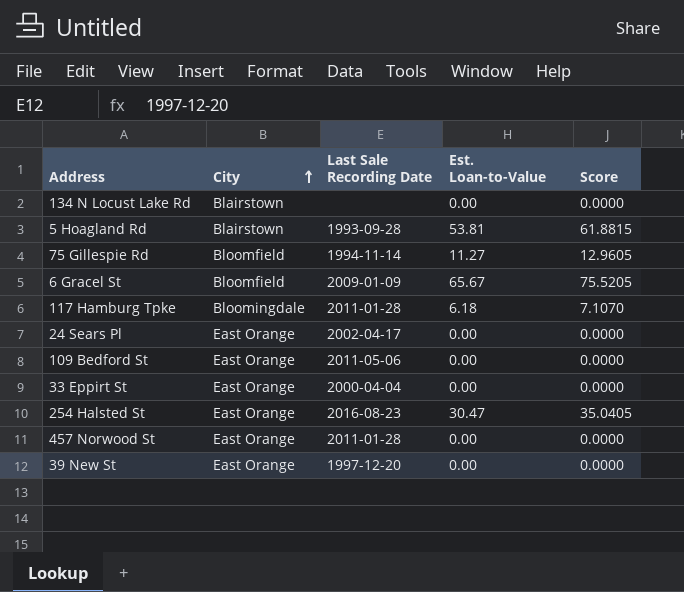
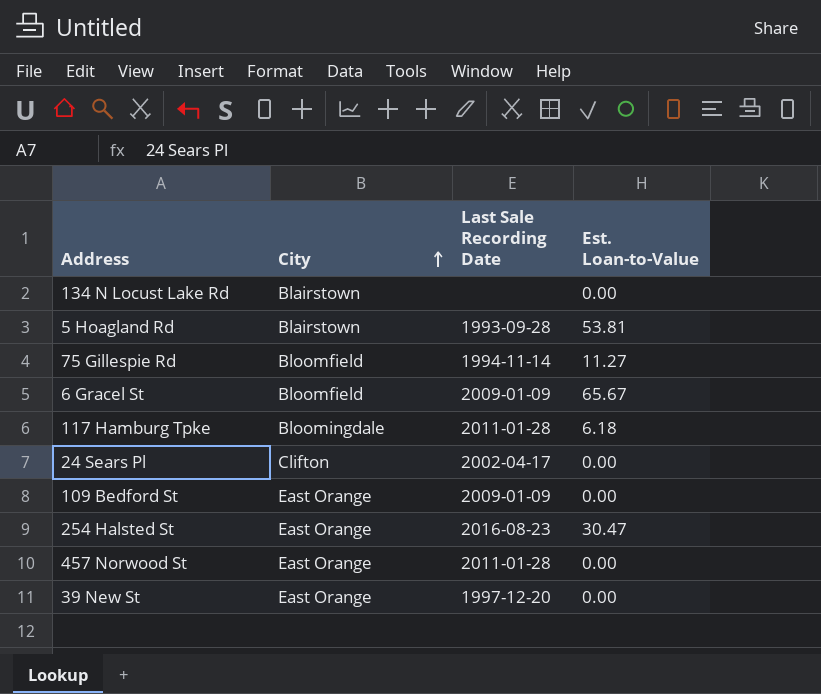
column Score | formula: [Est. Loan-to-Value] * 1.15 -> none
row 33 Eppirt St: East Orange | 2000-04-04 | 0.00 | 0.0000 -> none
24 Sears Pl | City: East Orange -> Clifton
109 Bedford St | Last Sale Recording Date: 2011-05-06 -> 2009-01-09

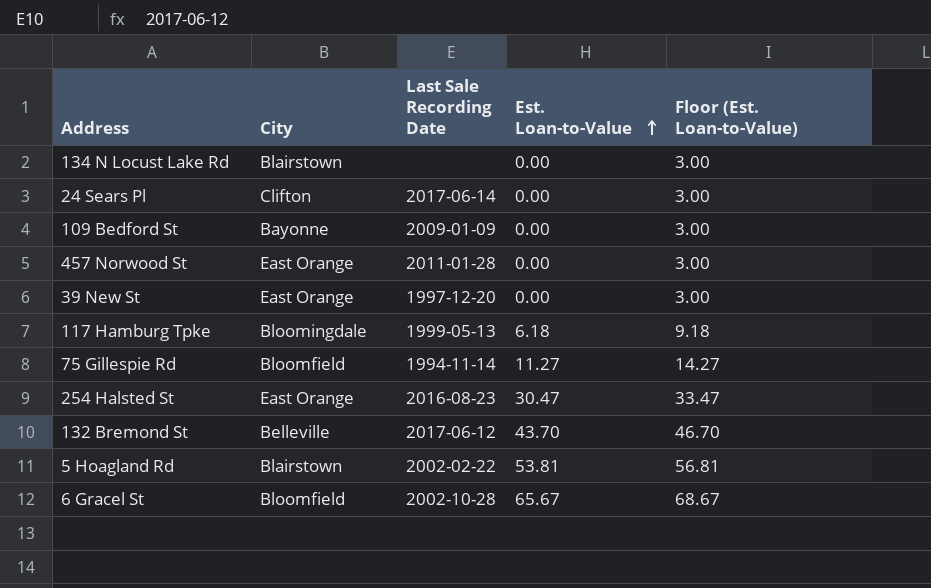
row order: City ascending -> Est. Loan-to-Value ascending
column Floor (Est. Loan-to-Value) | formula: none -> [Est. Loan-to-Value] + 3
24 Sears Pl | Last Sale Recording Date: 2002-04-17 -> 2017-06-14
109 Bedford St | City: East Orange -> Bayonne
117 Hamburg Tpke | Last Sale Recording Date: 2011-01-28 -> 1999-05-13
row 132 Bremond St: none -> Belleville | 2017-06-12 | 43.70 | 46.70
5 Hoagland Rd | Last Sale Recording Date: 1993-09-28 -> 2002-02-22
6 Gracel St | Last Sale Recording Date: 2009-01-09 -> 2002-10-28

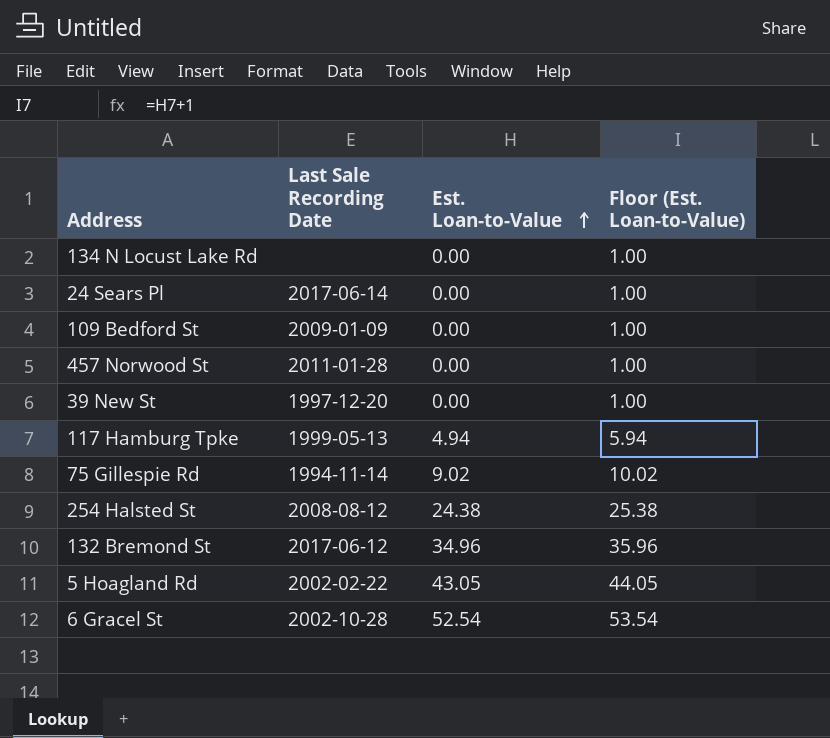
column City | position: 2 -> none
column Floor (Est. Loan-to-Value) | formula: [Est. Loan-to-Value] + 3 -> [Est. Loan-to-Value] + 1
117 Hamburg Tpke | Est. Loan-to-Value: 6.18 -> 4.94
75 Gillespie Rd | Est. Loan-to-Value: 11.27 -> 9.02
254 Halsted St | Last Sale Recording Date: 2016-08-23 -> 2008-08-12
254 Halsted St | Est. Loan-to-Value: 30.47 -> 24.38
132 Bremond St | Est. Loan-to-Value: 43.70 -> 34.96
5 Hoagland Rd | Est. Loan-to-Value: 53.81 -> 43.05
6 Gracel St | Est. Loan-to-Value: 65.67 -> 52.54

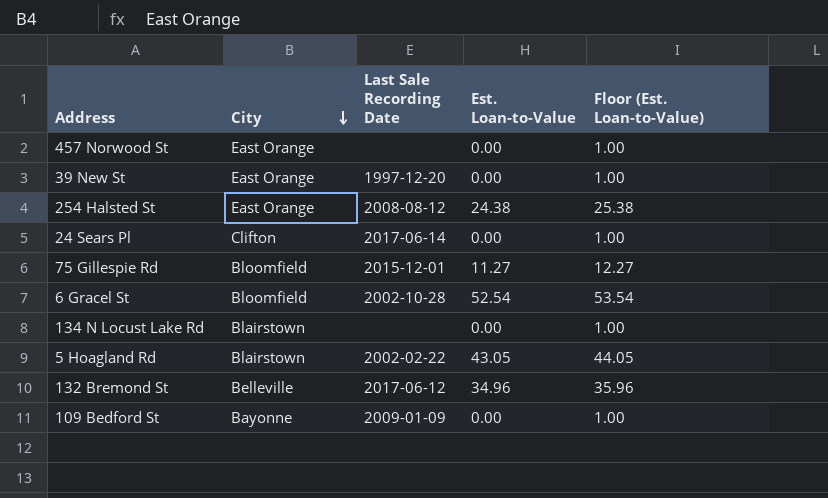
row order: Est. Loan-to-Value ascending -> City descending
column City | position: none -> 2
row 117 Hamburg Tpke: 1999-05-13 | 4.94 | 5.94 -> none
457 Norwood St | Last Sale Recording Date: 2011-01-28 -> none
75 Gillespie Rd | Last Sale Recording Date: 1994-11-14 -> 2015-12-01
75 Gillespie Rd | Est. Loan-to-Value: 9.02 -> 11.27
75 Gillespie Rd | Floor (Est. Loan-to-Value): 10.02 -> 12.27

